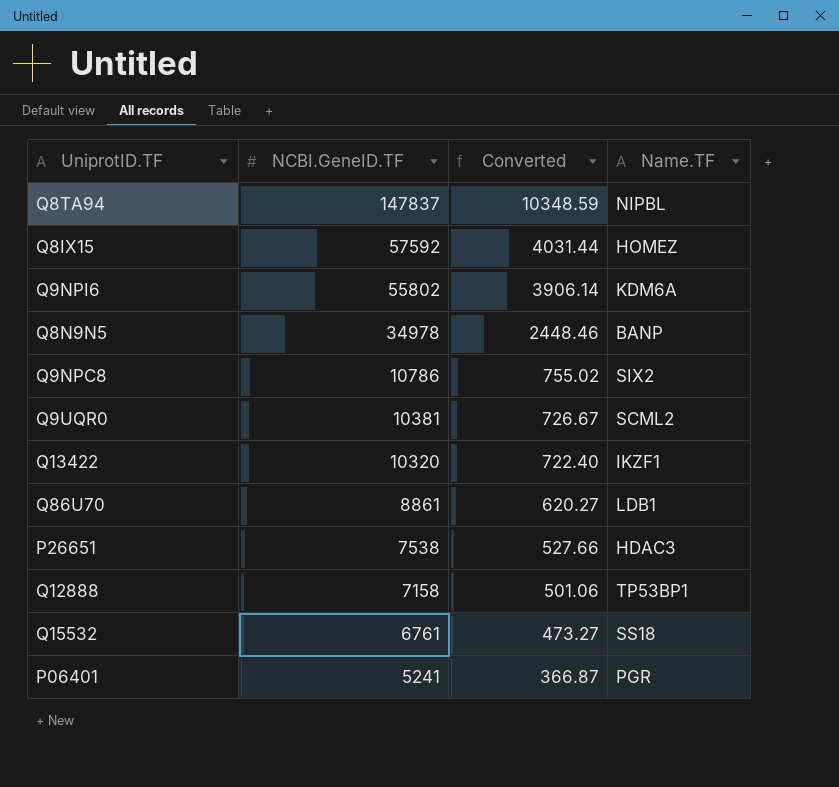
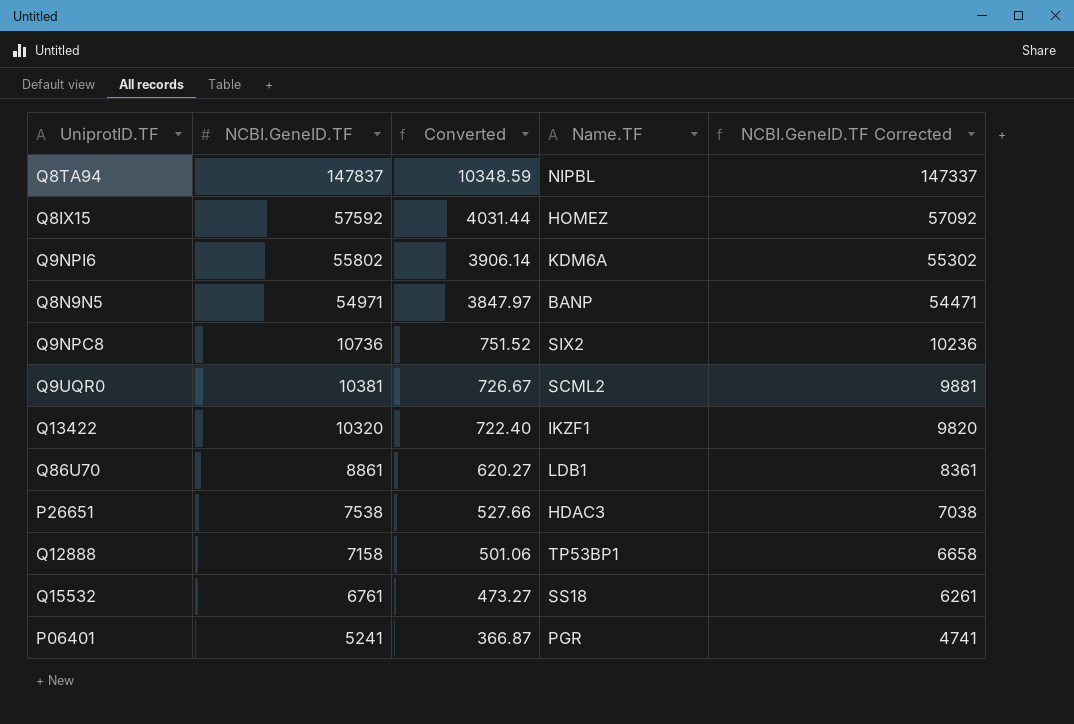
column NCBI.GeneID.TF Corrected | formula: none -> [NCBI.GeneID.TF] - 500
Q8N9N5 | NCBI.GeneID.TF: 34978 -> 54971
Q8N9N5 | Converted: 2448.46 -> 3847.97
Q9NPC8 | NCBI.GeneID.TF: 10786 -> 10736
Q9NPC8 | Converted: 755.02 -> 751.52

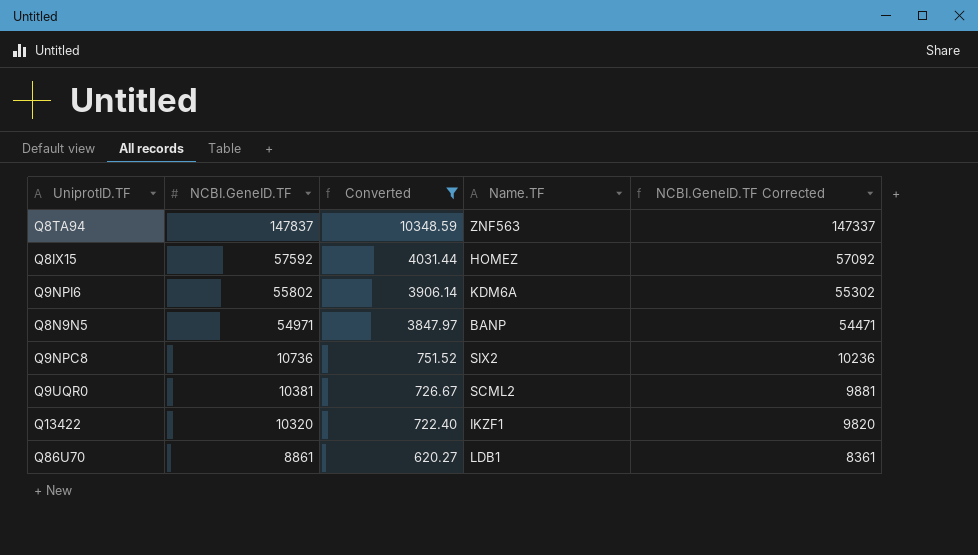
filter: none -> Converted >= 620.27
Q8TA94 | Name.TF: NIPBL -> ZNF563

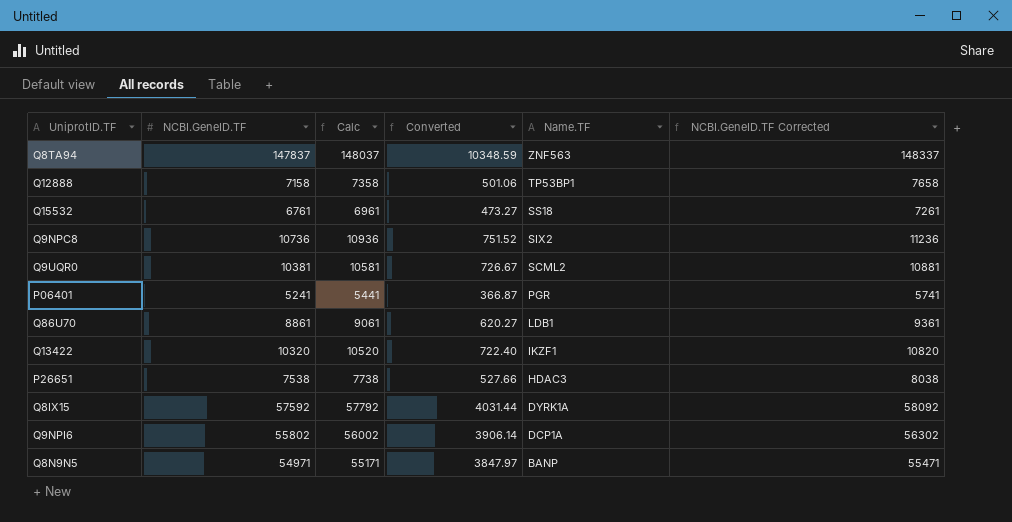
filter: Converted >= 620.27 -> none
row order: NCBI.GeneID.TF descending -> Name.TF descending
column Calc | formula: none -> [NCBI.GeneID.TF] + 200
column NCBI.GeneID.TF Corrected | formula: [NCBI.GeneID.TF] - 500 -> [NCBI.GeneID.TF] + 500
Q8IX15 | Name.TF: HOMEZ -> DYRK1A
Q9NPI6 | Name.TF: KDM6A -> DCP1A

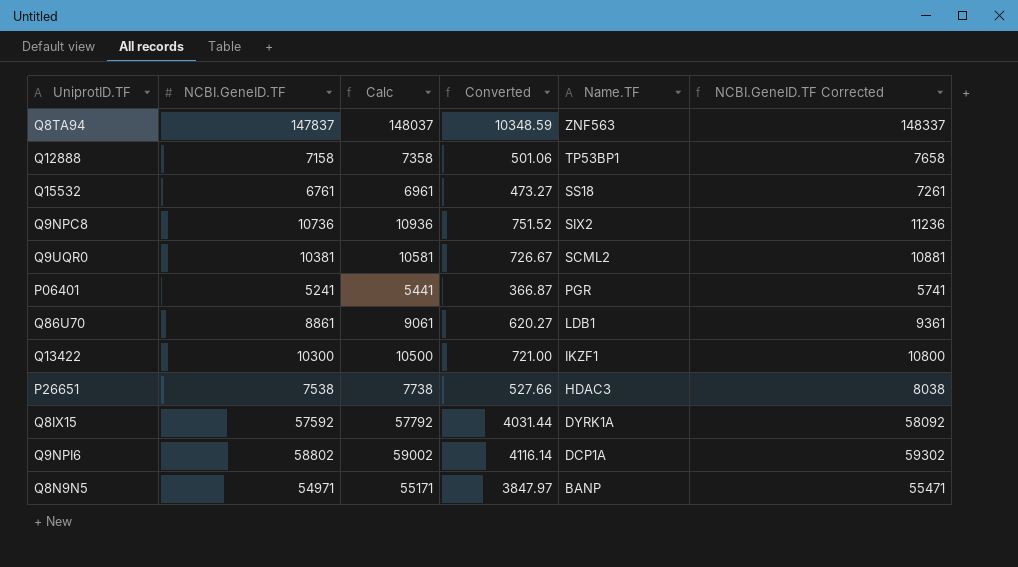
Q13422 | NCBI.GeneID.TF: 10320 -> 10300
Q13422 | Calc: 10520 -> 10500
Q13422 | Converted: 722.40 -> 721.00
Q13422 | NCBI.GeneID.TF Corrected: 10820 -> 10800
Q9NPI6 | NCBI.GeneID.TF: 55802 -> 58802
Q9NPI6 | Calc: 56002 -> 59002
Q9NPI6 | Converted: 3906.14 -> 4116.14
Q9NPI6 | NCBI.GeneID.TF Corrected: 56302 -> 59302

